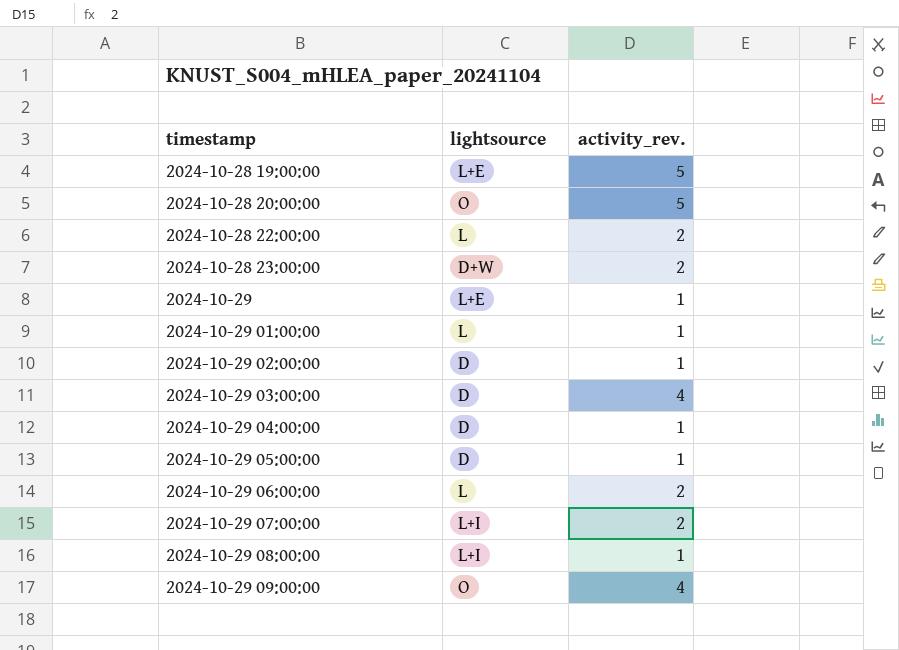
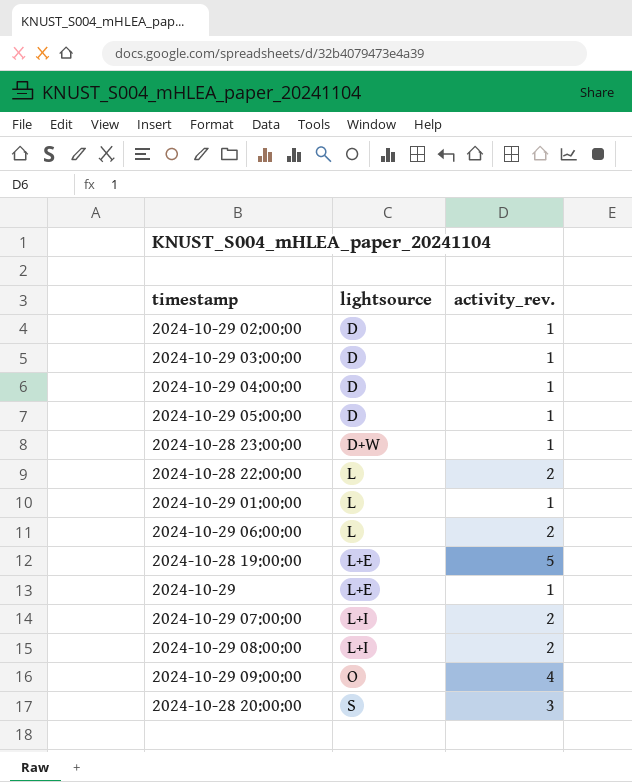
row order: timestamp ascending -> lightsource ascending
2024-10-29 03:00:00 | activity_rev.: 4 -> 1
2024-10-28 23:00:00 | activity_rev.: 2 -> 1
2024-10-29 08:00:00 | activity_rev.: 1 -> 2
2024-10-28 20:00:00 | lightsource: O -> S
2024-10-28 20:00:00 | activity_rev.: 5 -> 3

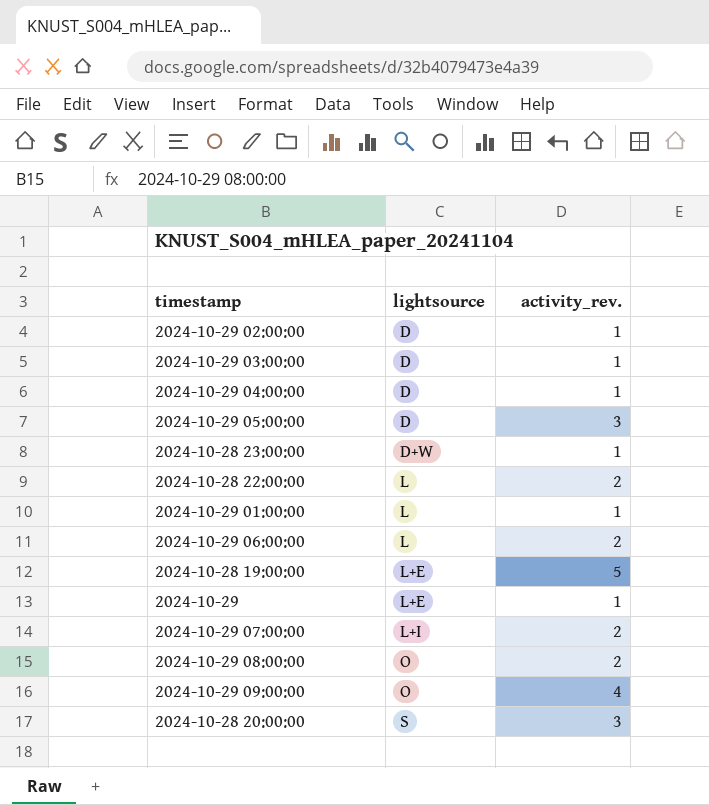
2024-10-29 05:00:00 | activity_rev.: 1 -> 3
2024-10-29 08:00:00 | lightsource: L+I -> O

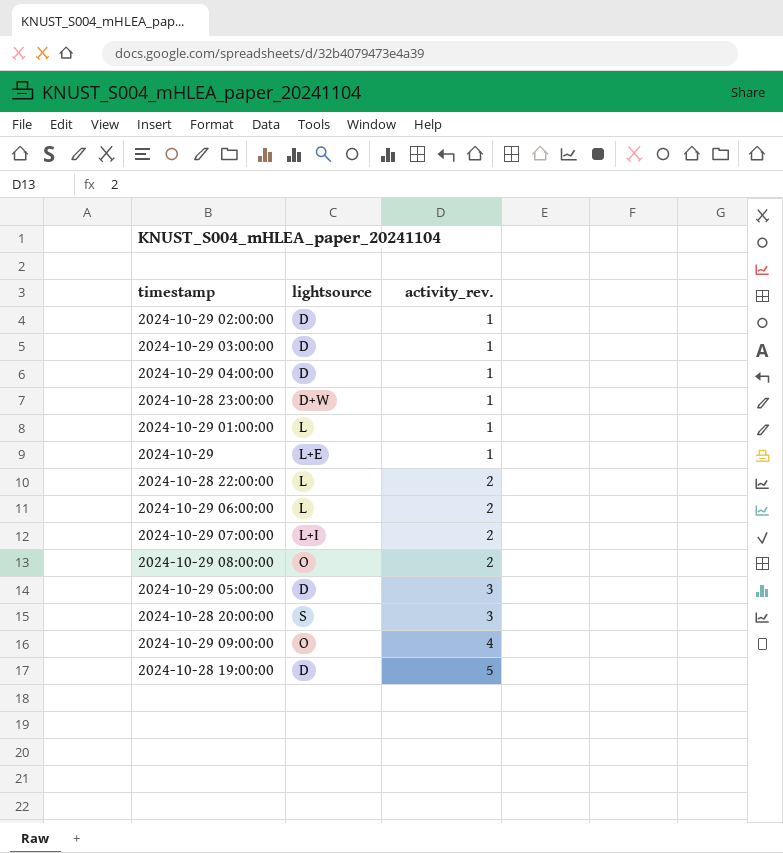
row order: lightsource ascending -> activity_rev. ascending
2024-10-28 19:00:00 | lightsource: L+E -> D

